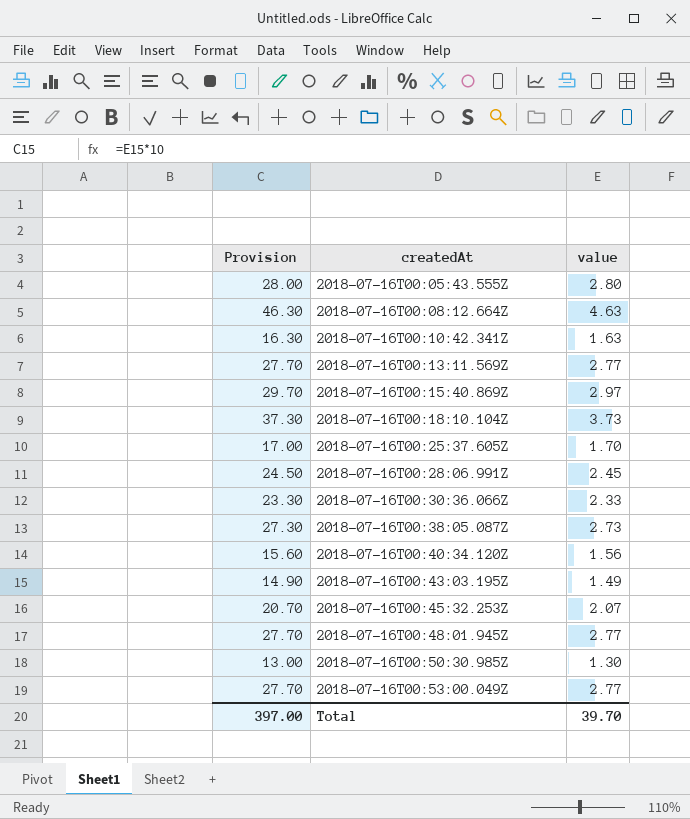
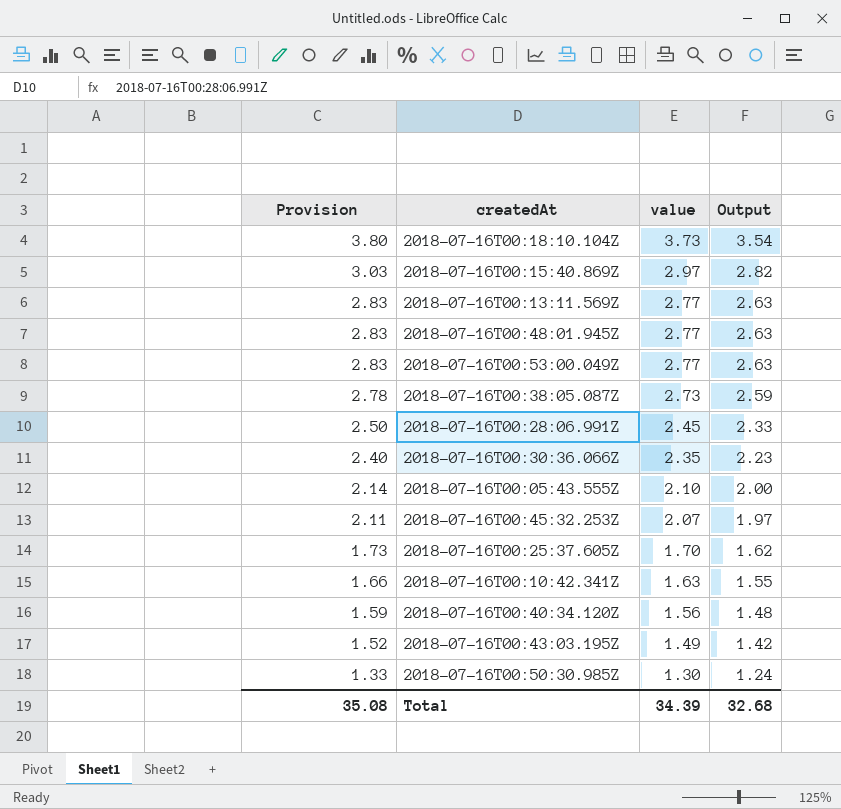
row order: createdAt ascending -> Provision descending
column Provision | formula: [value] * 10 -> [value] * 1.02
column Output | formula: none -> [value] * 0.95
row 2018-07-16T00:08:12.664Z: 46.30 | 4.63 -> none
2018-07-16T00:30:36.066Z | value: 2.33 -> 2.35
2018-07-16T00:05:43.555Z | value: 2.80 -> 2.10
Total | Provision: 397.00 -> 35.08
Total | value: 39.70 -> 34.39

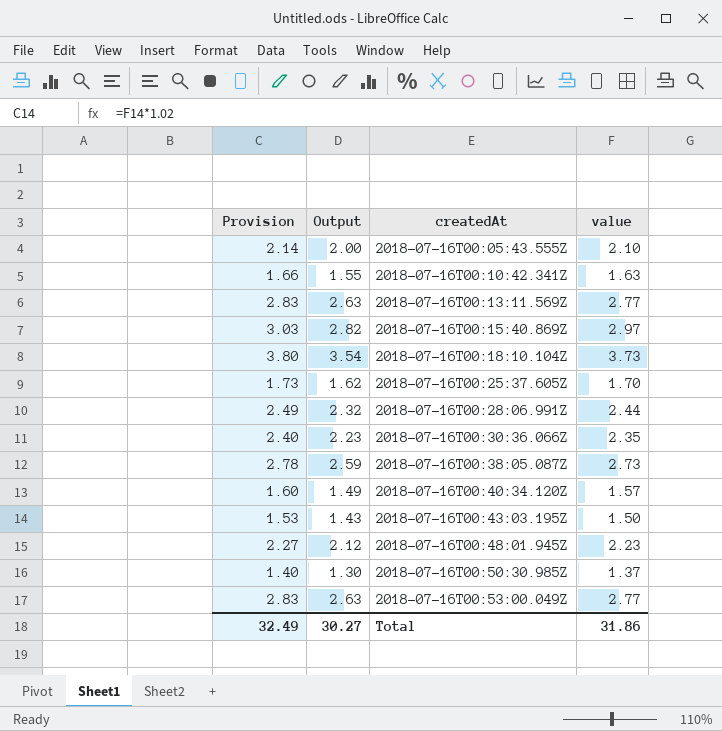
row order: Provision descending -> createdAt ascending
column Output | position: 4 -> 2
row 2018-07-16T00:45:32.253Z: 2.11 | 2.07 | 1.97 -> none
2018-07-16T00:28:06.991Z | Provision: 2.50 -> 2.49
2018-07-16T00:28:06.991Z | Output: 2.33 -> 2.32
2018-07-16T00:28:06.991Z | value: 2.45 -> 2.44
2018-07-16T00:40:34.120Z | Provision: 1.59 -> 1.60
2018-07-16T00:40:34.120Z | Output: 1.48 -> 1.49
2018-07-16T00:40:34.120Z | value: 1.56 -> 1.57
2018-07-16T00:43:03.195Z | Provision: 1.52 -> 1.53
2018-07-16T00:43:03.195Z | Output: 1.42 -> 1.43
2018-07-16T00:43:03.195Z | value: 1.49 -> 1.50
2018-07-16T00:48:01.945Z | Provision: 2.83 -> 2.27
2018-07-16T00:48:01.945Z | Output: 2.63 -> 2.12
2018-07-16T00:48:01.945Z | value: 2.77 -> 2.23
2018-07-16T00:50:30.985Z | Provision: 1.33 -> 1.40
2018-07-16T00:50:30.985Z | Output: 1.24 -> 1.30
2018-07-16T00:50:30.985Z | value: 1.30 -> 1.37
Total | Provision: 35.08 -> 32.49
Total | Output: 32.68 -> 30.27
Total | value: 34.39 -> 31.86

